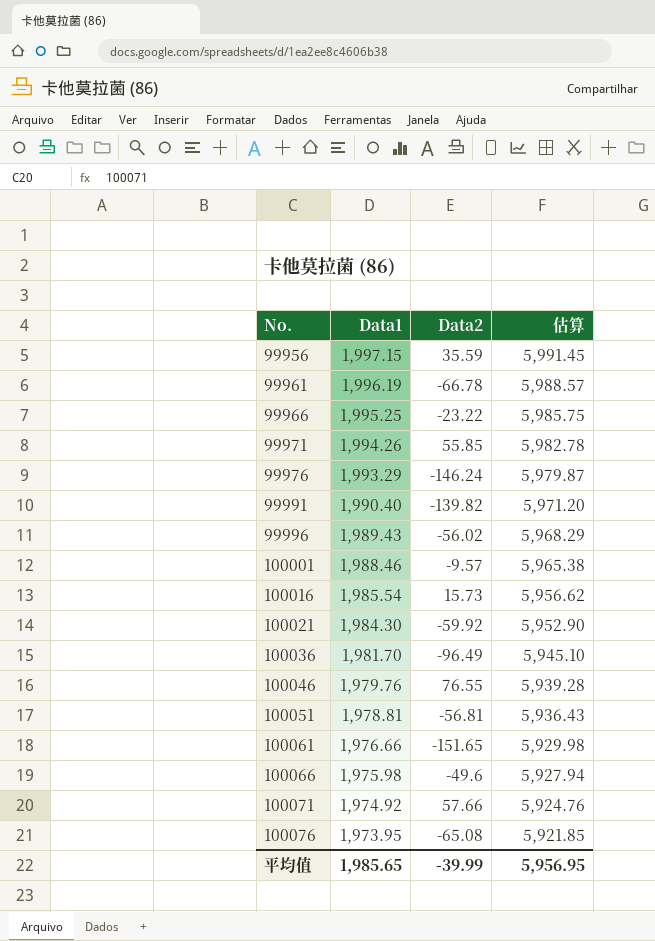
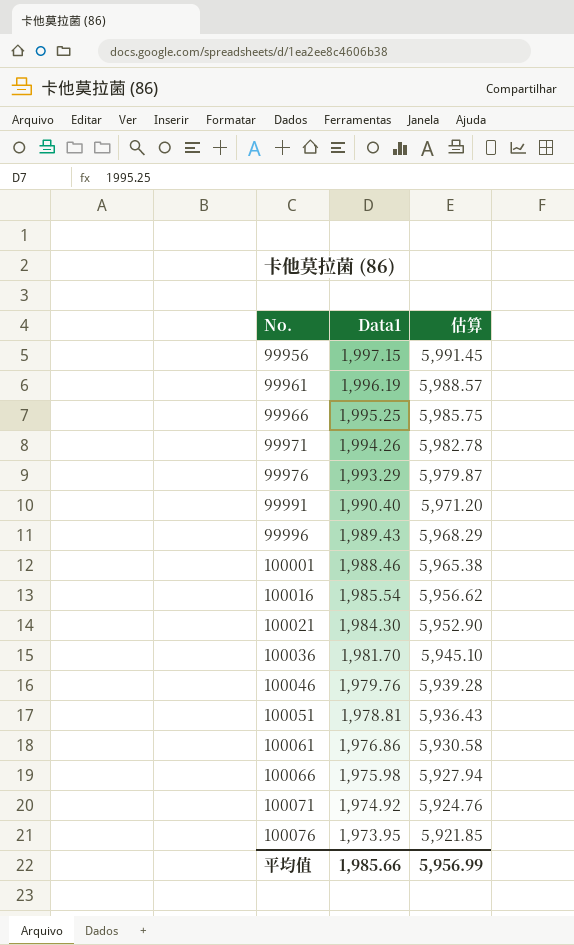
column Data2 | position: 3 -> none
100061 | Data1: 1,976.66 -> 1,976.86
100061 | 估算: 5,929.98 -> 5,930.58
平均值 | Data1: 1,985.65 -> 1,985.66
平均值 | 估算: 5,956.95 -> 5,956.99

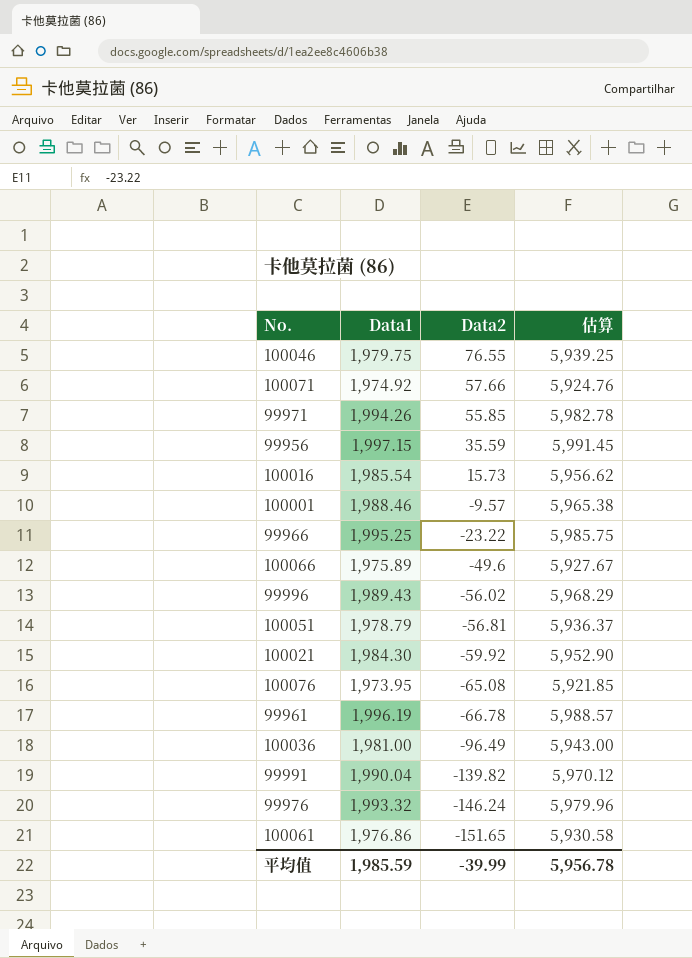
row order: No. ascending -> Data2 descending
column Data2 | position: none -> 3
100046 | Data1: 1,979.76 -> 1,979.75
100046 | 估算: 5,939.28 -> 5,939.25
100066 | Data1: 1,975.98 -> 1,975.89
100066 | 估算: 5,927.94 -> 5,927.67
100051 | Data1: 1,978.81 -> 1,978.79
100051 | 估算: 5,936.43 -> 5,936.37
100036 | Data1: 1,981.70 -> 1,981.00
100036 | 估算: 5,945.10 -> 5,943.00
99991 | Data1: 1,990.40 -> 1,990.04
99991 | 估算: 5,971.20 -> 5,970.12
99976 | Data1: 1,993.29 -> 1,993.32
99976 | 估算: 5,979.87 -> 5,979.96
平均值 | Data1: 1,985.66 -> 1,985.59
平均值 | 估算: 5,956.99 -> 5,956.78

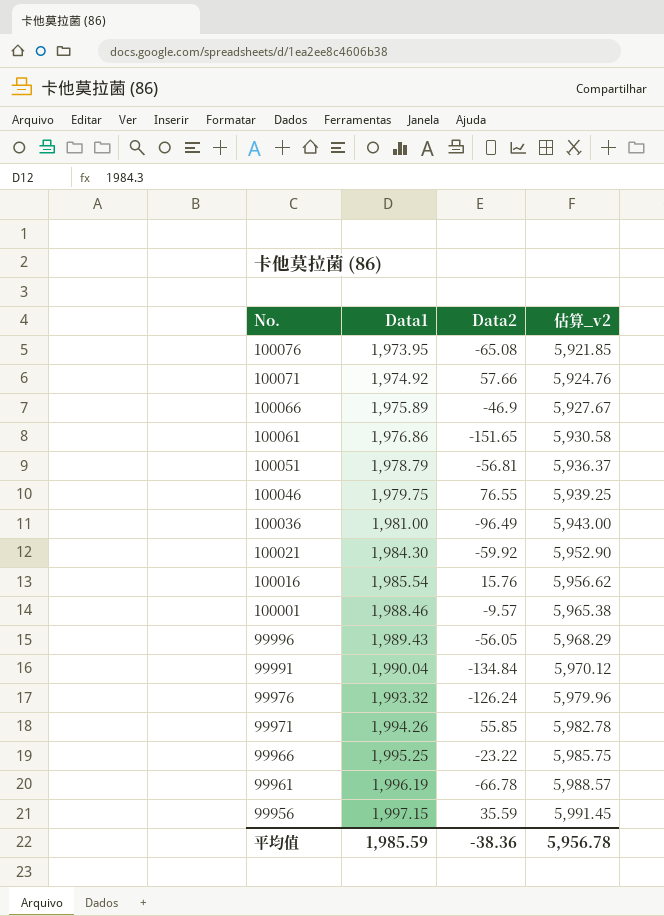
row order: Data2 descending -> No. descending
column name: 估算 -> 估算_v2
100066 | Data2: -49.6 -> -46.9
100016 | Data2: 15.73 -> 15.76
99996 | Data2: -56.02 -> -56.05
99991 | Data2: -139.82 -> -134.84
99976 | Data2: -146.24 -> -126.24
平均值 | Data2: -39.99 -> -38.36

